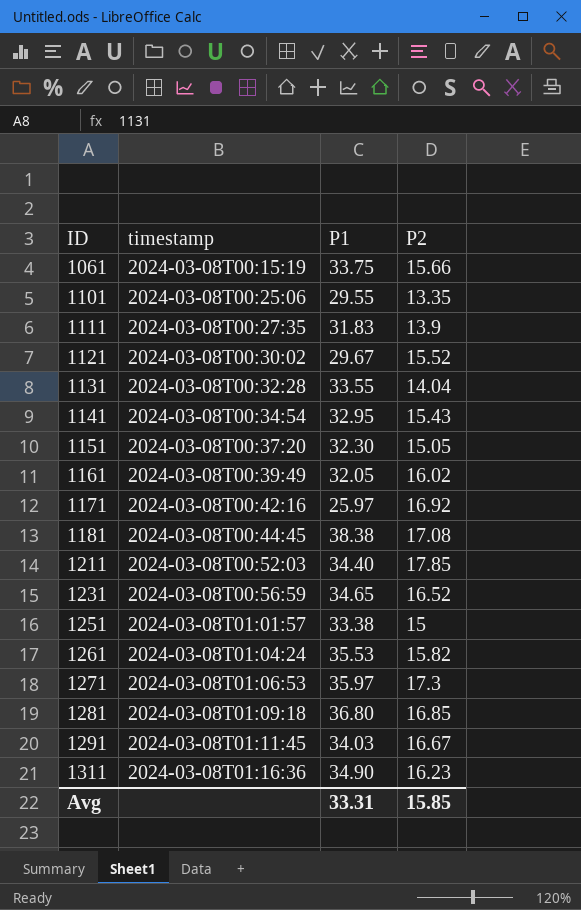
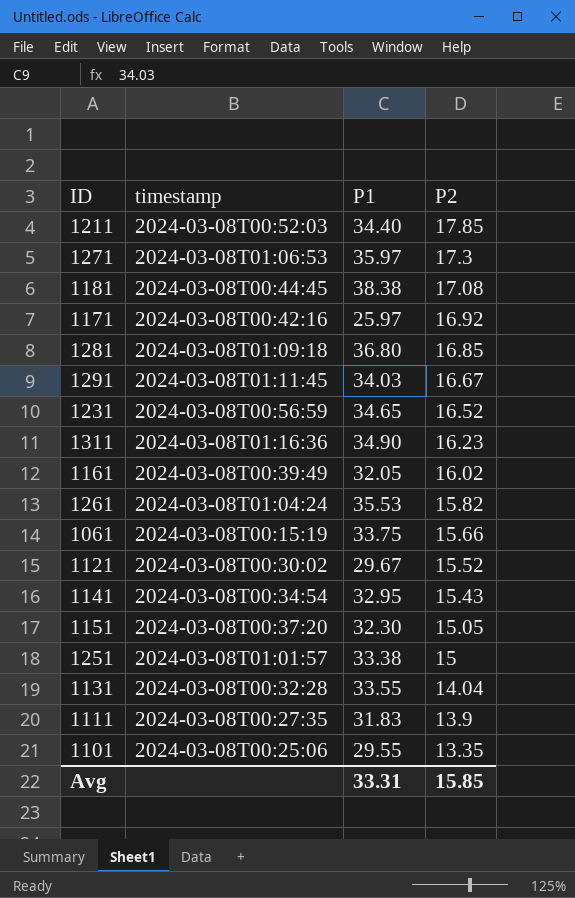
row order: ID ascending -> P2 descending

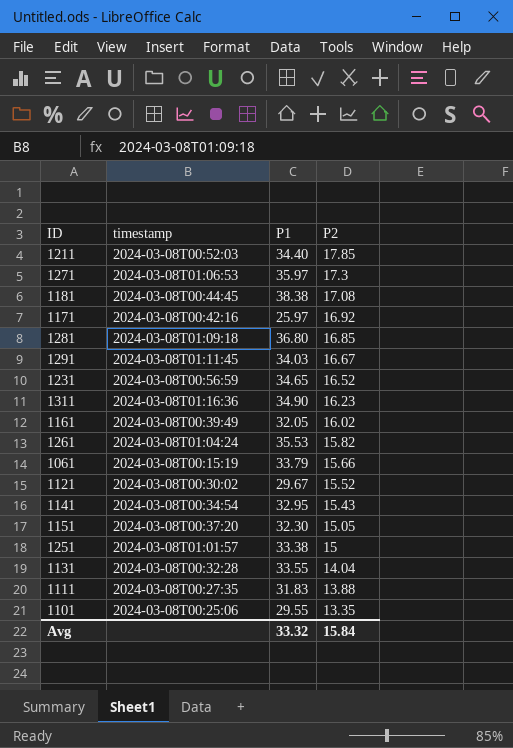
1061 | P1: 33.75 -> 33.79
1111 | P2: 13.9 -> 13.88
Avg | P1: 33.31 -> 33.32
Avg | P2: 15.85 -> 15.84

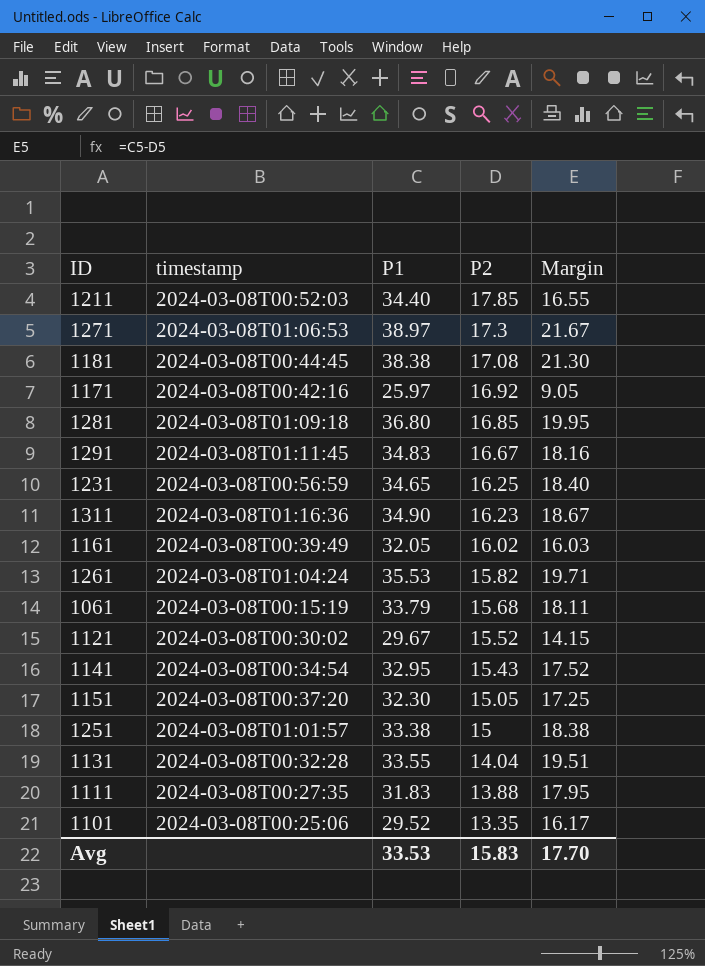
column Margin | formula: none -> [P1] - [P2]
1271 | P1: 35.97 -> 38.97
1291 | P1: 34.03 -> 34.83
1231 | P2: 16.52 -> 16.25
1061 | P2: 15.66 -> 15.68
1101 | P1: 29.55 -> 29.52
Avg | P1: 33.32 -> 33.53
Avg | P2: 15.84 -> 15.83

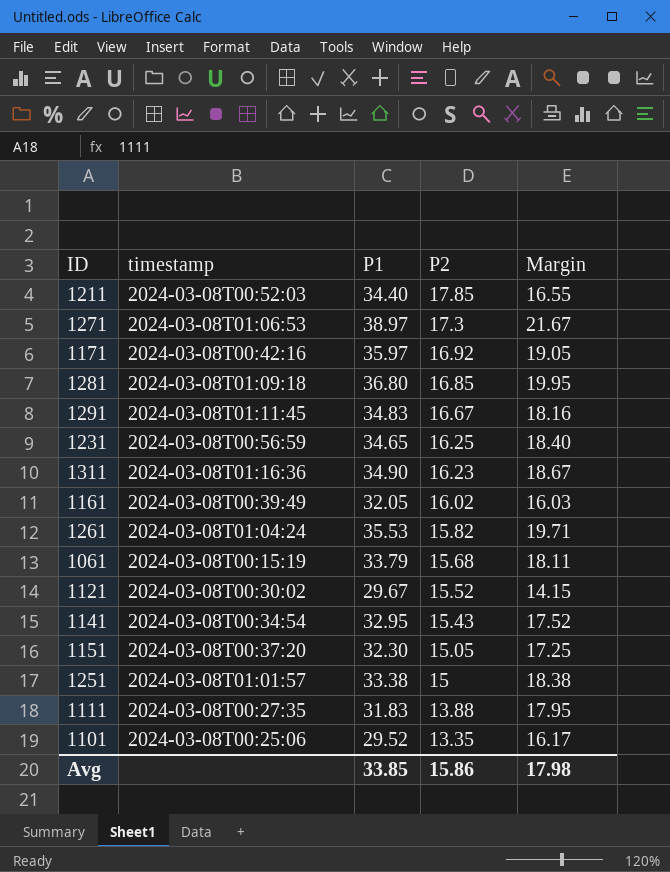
row 1181: 2024-03-08T00:44:45 | 38.38 | 17.08 | 21.30 -> none
row 1131: 2024-03-08T00:32:28 | 33.55 | 14.04 | 19.51 -> none
1171 | P1: 25.97 -> 35.97
1171 | Margin: 9.05 -> 19.05
Avg | P1: 33.53 -> 33.85
Avg | P2: 15.83 -> 15.86
Avg | Margin: 17.70 -> 17.98

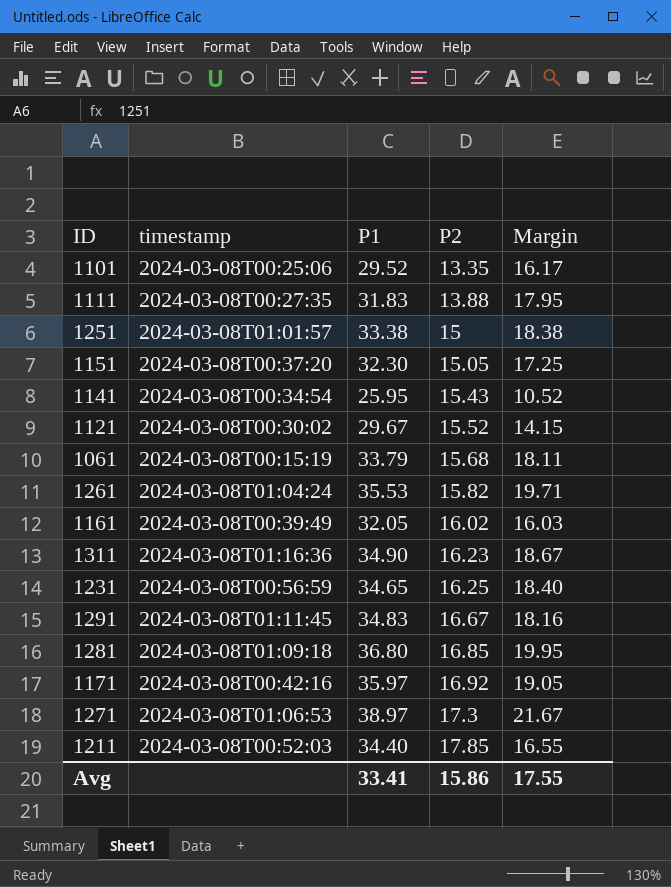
row order: P2 descending -> P2 ascending
1141 | P1: 32.95 -> 25.95
1141 | Margin: 17.52 -> 10.52
Avg | P1: 33.85 -> 33.41
Avg | Margin: 17.98 -> 17.55

